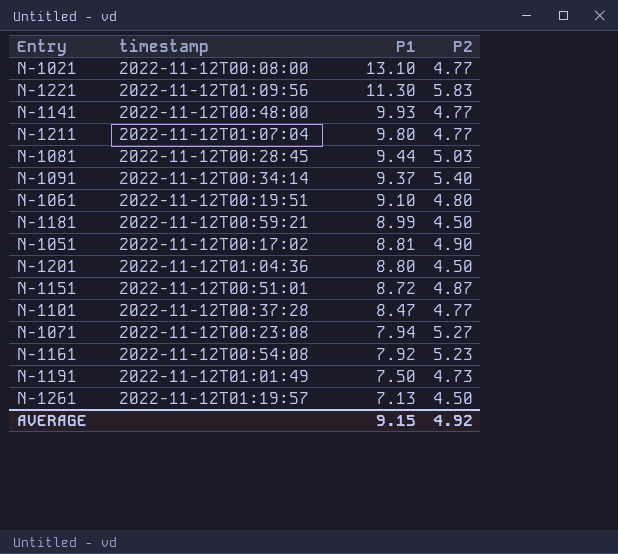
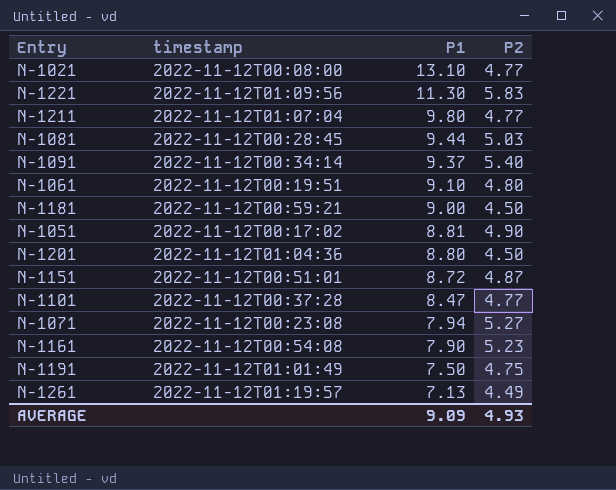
row N-1141: 2022-11-12T00:48:00 | 9.93 | 4.77 -> none
N-1181 | P1: 8.99 -> 9.00
N-1161 | P1: 7.92 -> 7.90
N-1191 | P2: 4.73 -> 4.75
N-1261 | P2: 4.50 -> 4.49
AVERAGE | P1: 9.15 -> 9.09
AVERAGE | P2: 4.92 -> 4.93

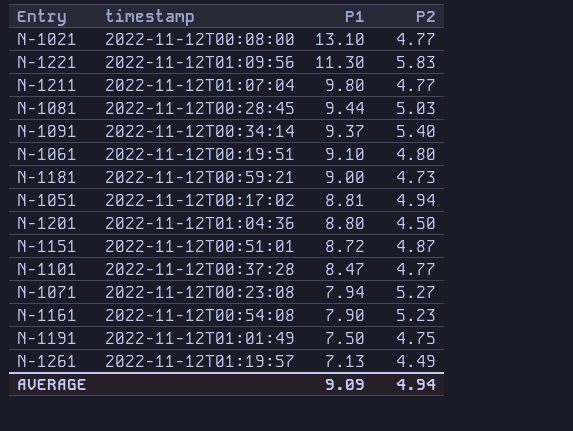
N-1181 | P2: 4.50 -> 4.73
N-1051 | P2: 4.90 -> 4.94
AVERAGE | P2: 4.93 -> 4.94

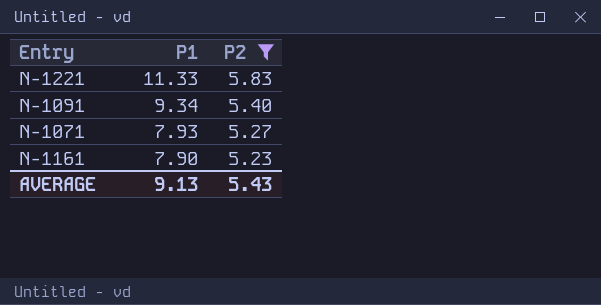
filter: none -> P2 >= 5.23
column timestamp | position: 2 -> none
N-1221 | P1: 11.30 -> 11.33
N-1091 | P1: 9.37 -> 9.34
N-1071 | P1: 7.94 -> 7.93
AVERAGE | P1: 9.09 -> 9.13
AVERAGE | P2: 4.94 -> 5.43

